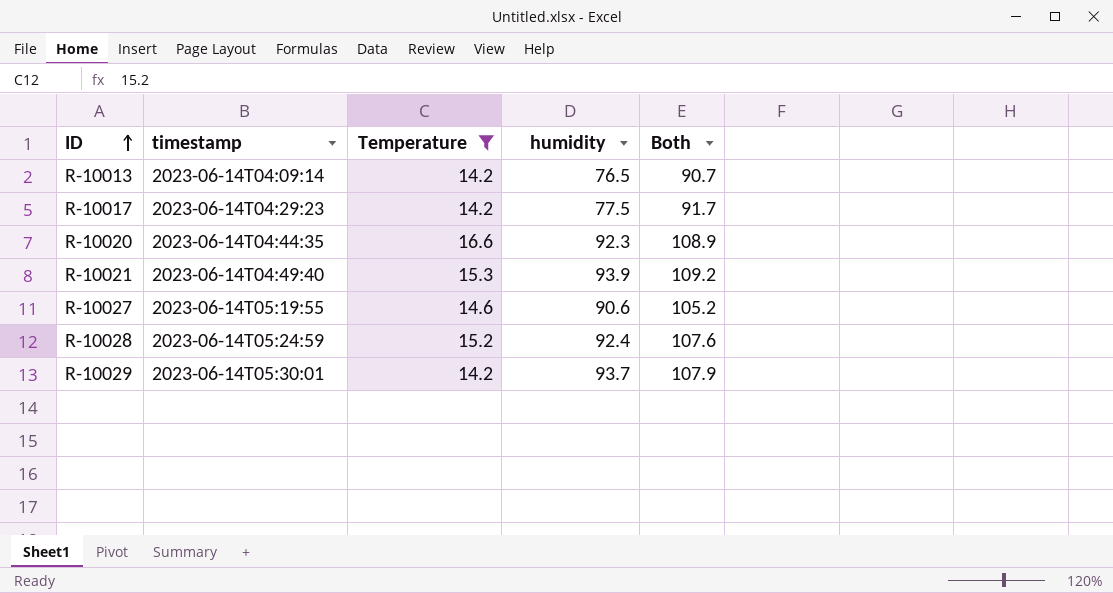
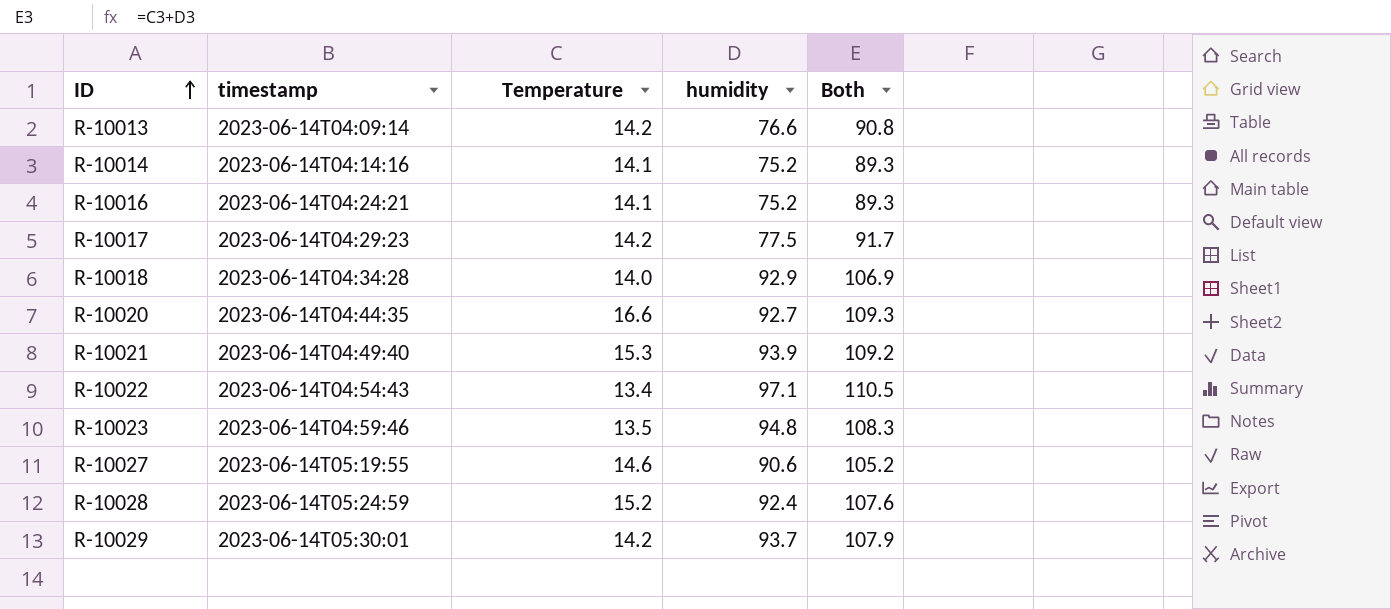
filter: Temperature >= 14.2 -> none
R-10013 | humidity: 76.5 -> 76.6
R-10013 | Both: 90.7 -> 90.8
R-10020 | humidity: 92.3 -> 92.7
R-10020 | Both: 108.9 -> 109.3

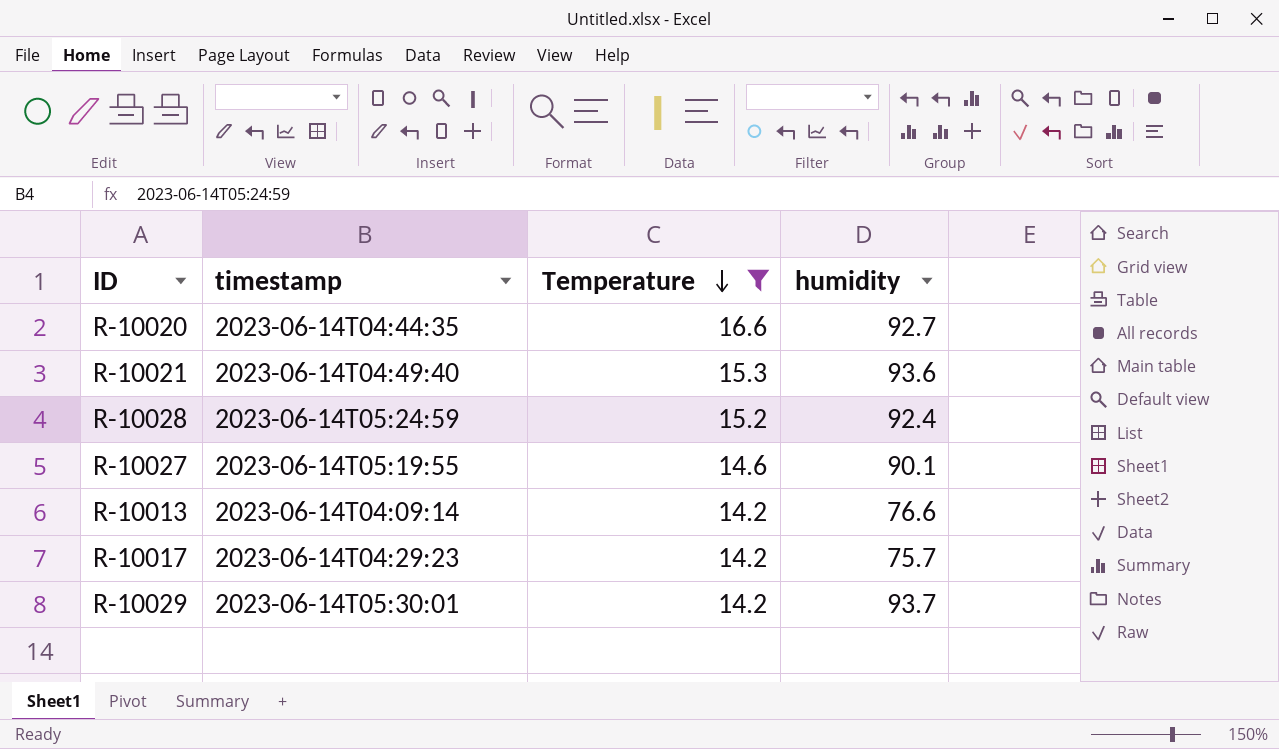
filter: none -> Temperature >= 14.2
row order: ID ascending -> Temperature descending
column Both | formula: [Temperature] + [humidity] -> none
R-10021 | humidity: 93.9 -> 93.6
R-10027 | humidity: 90.6 -> 90.1
R-10017 | humidity: 77.5 -> 75.7

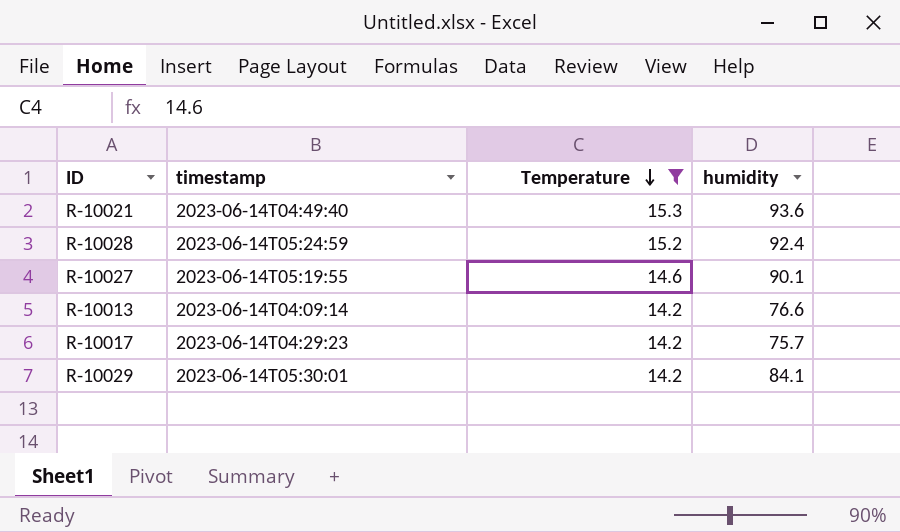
row R-10020: 2023-06-14T04:44:35 | 16.6 | 92.7 -> none
R-10029 | humidity: 93.7 -> 84.1

